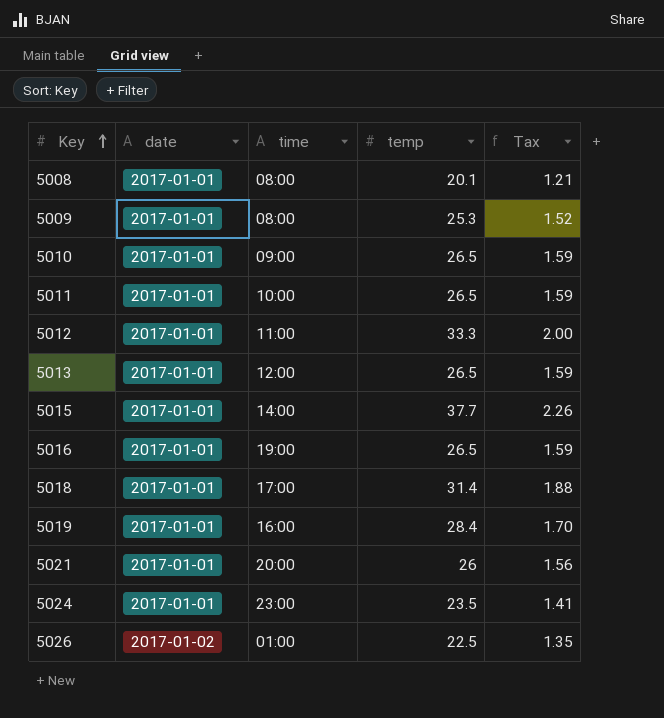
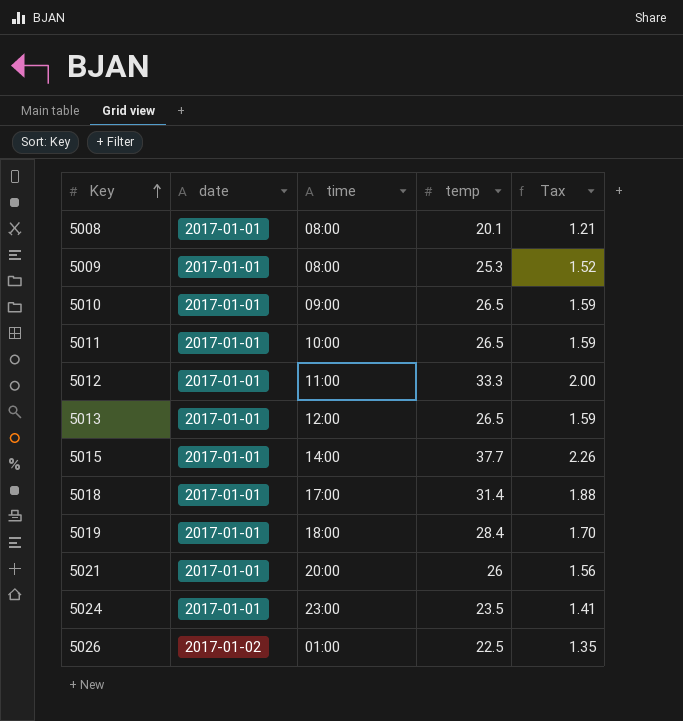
row 5016: 2017-01-01 | 19:00 | 26.5 | 1.59 -> none
5019 | time: 16:00 -> 18:00

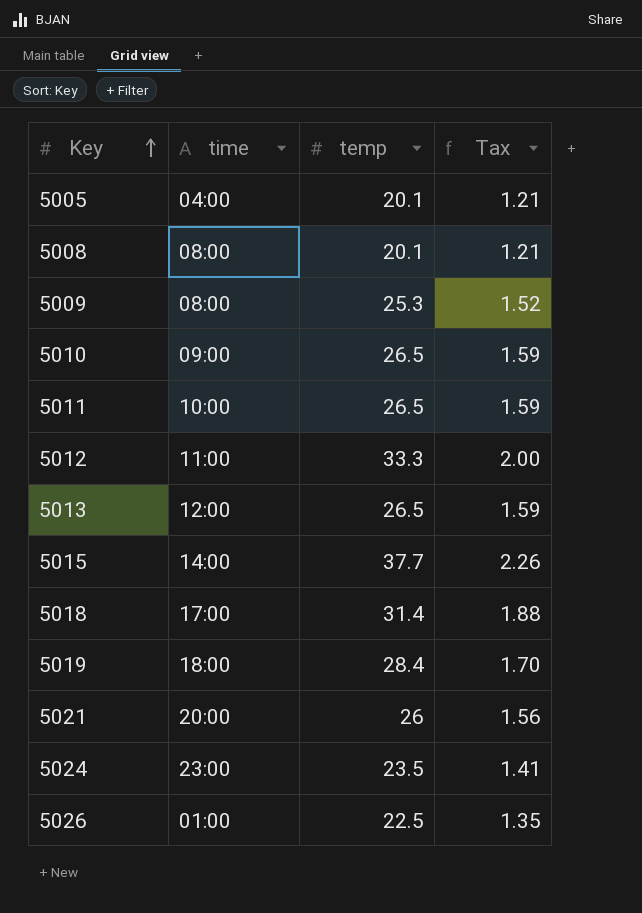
column date | position: 2 -> none
row 5005: none -> 04:00 | 20.1 | 1.21

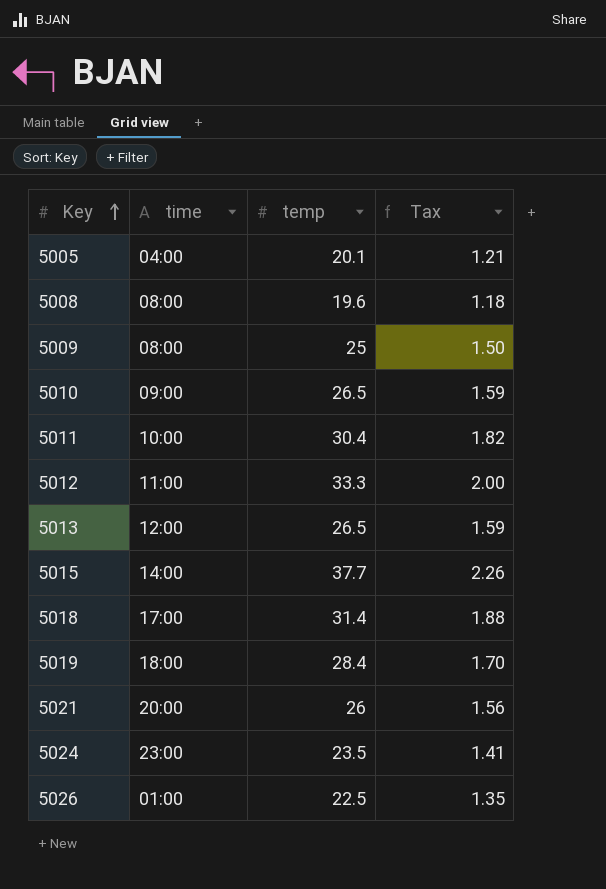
5008 | temp: 20.1 -> 19.6
5008 | Tax: 1.21 -> 1.18
5009 | temp: 25.3 -> 25
5009 | Tax: 1.52 -> 1.50
5011 | temp: 26.5 -> 30.4
5011 | Tax: 1.59 -> 1.82

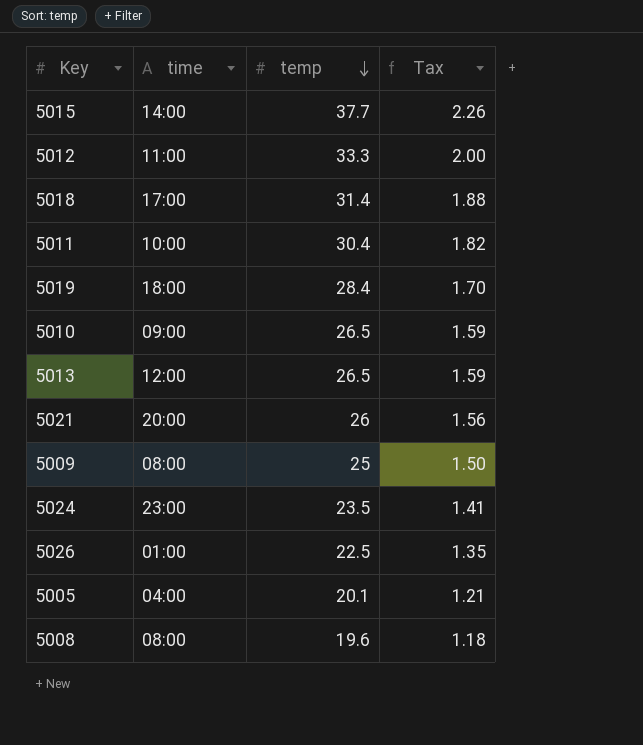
row order: Key ascending -> temp descending

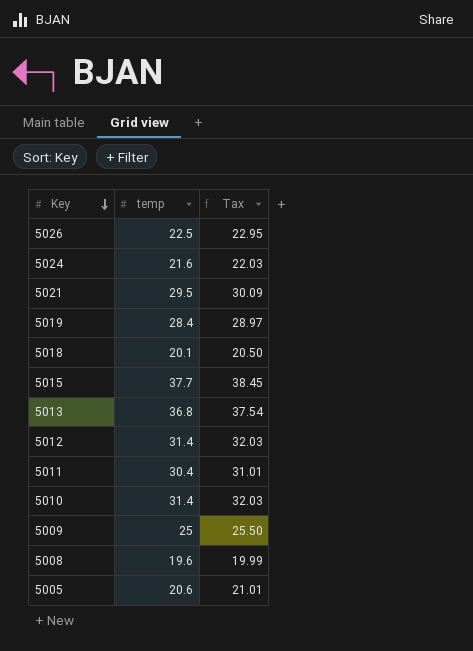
row order: temp descending -> Key descending
column time | position: 2 -> none
column Tax | formula: [temp] * 0.06 -> [temp] * 1.02
5024 | temp: 23.5 -> 21.6
5021 | temp: 26 -> 29.5
5018 | temp: 31.4 -> 20.1
5013 | temp: 26.5 -> 36.8
5012 | temp: 33.3 -> 31.4
5010 | temp: 26.5 -> 31.4
5005 | temp: 20.1 -> 20.6

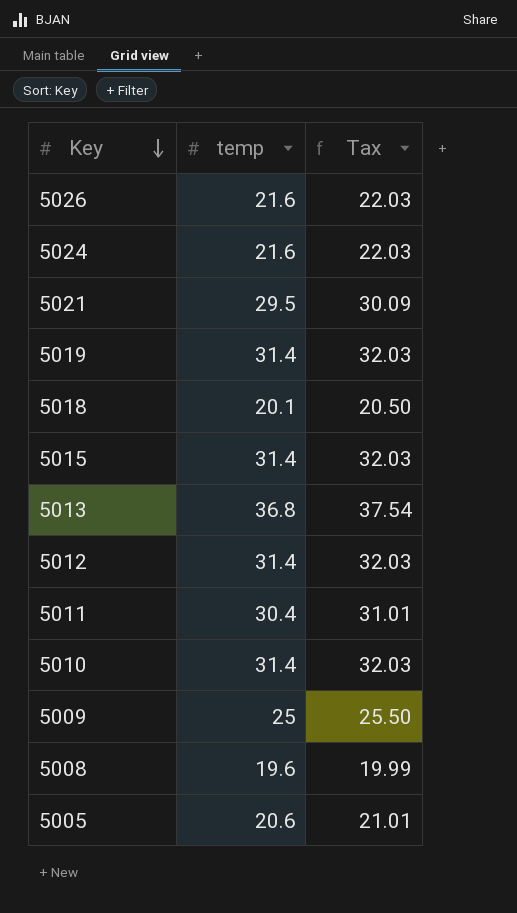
5026 | temp: 22.5 -> 21.6
5026 | Tax: 22.95 -> 22.03
5019 | temp: 28.4 -> 31.4
5019 | Tax: 28.97 -> 32.03
5015 | temp: 37.7 -> 31.4
5015 | Tax: 38.45 -> 32.03

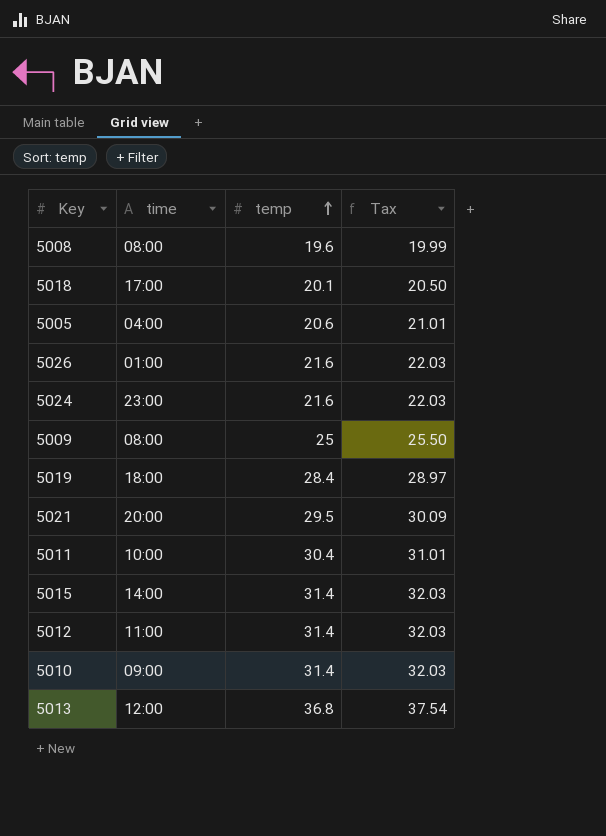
row order: Key descending -> temp ascending
column time | position: none -> 2
5019 | temp: 31.4 -> 28.4
5019 | Tax: 32.03 -> 28.97

